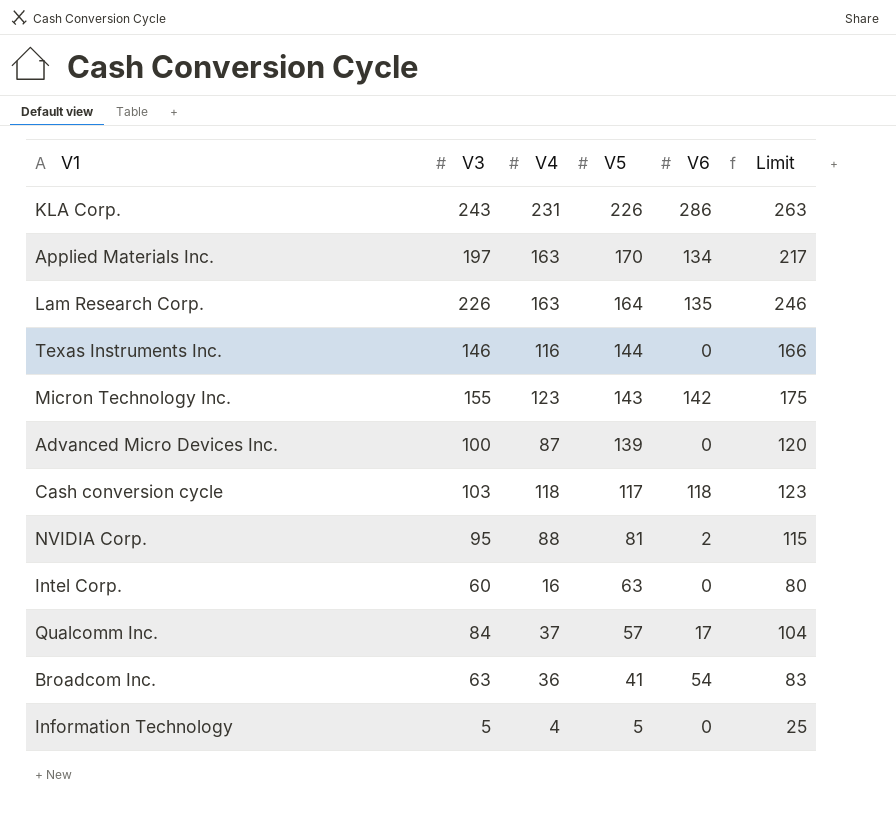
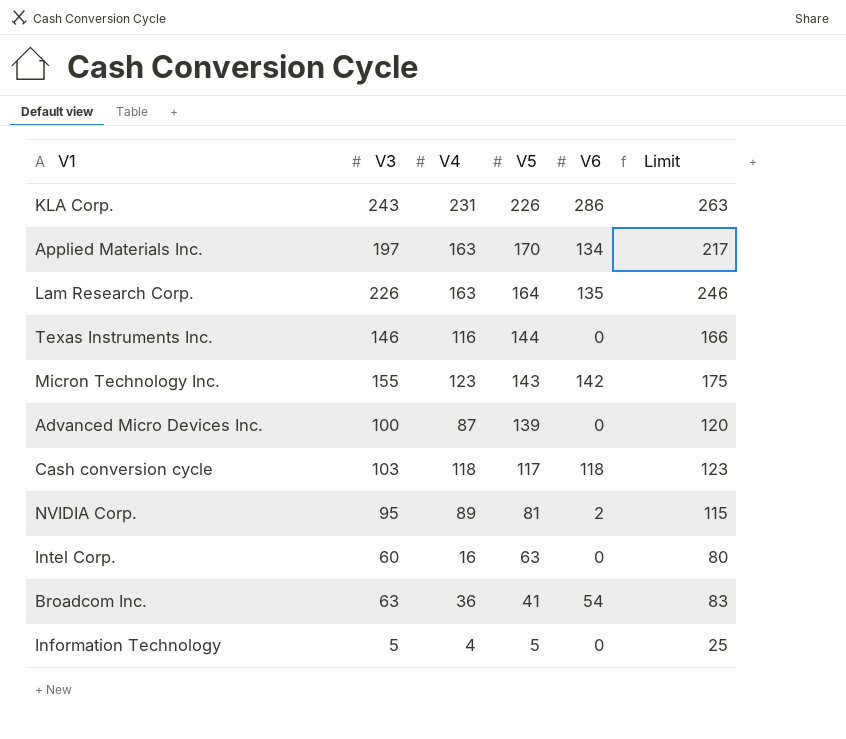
row Qualcomm Inc.: 84 | 37 | 57 | 17 | 104 -> none
NVIDIA Corp. | V4: 88 -> 89

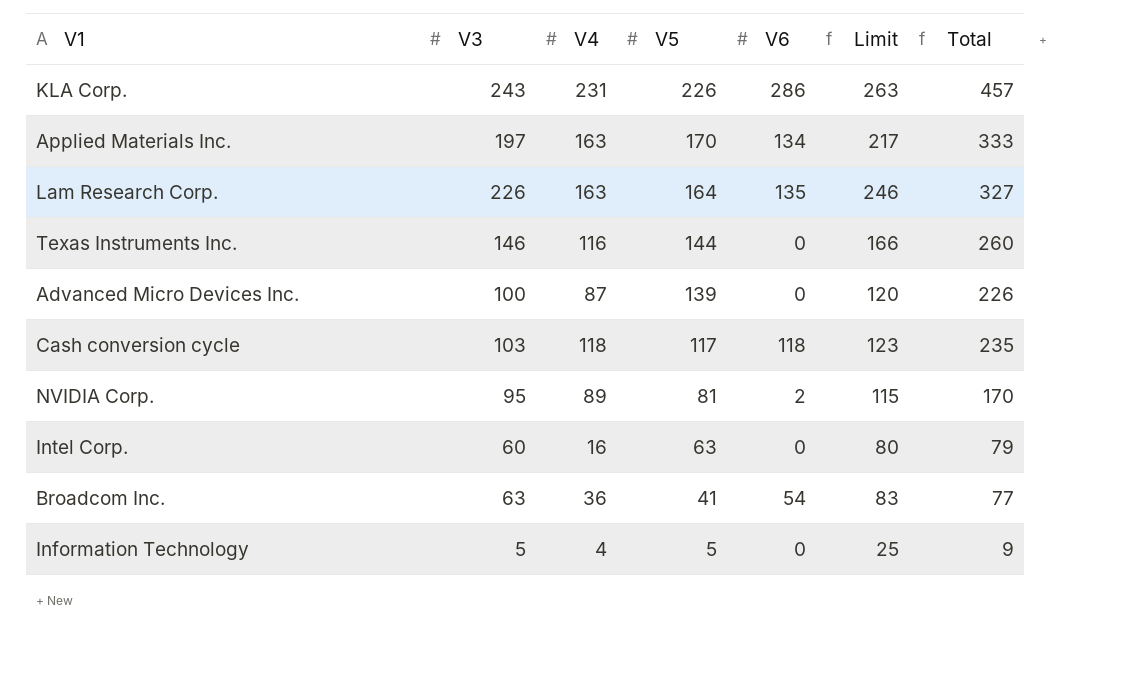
column Total | formula: none -> [V4] + [V5]
row Micron Technology Inc.: 155 | 123 | 143 | 142 | 175 -> none

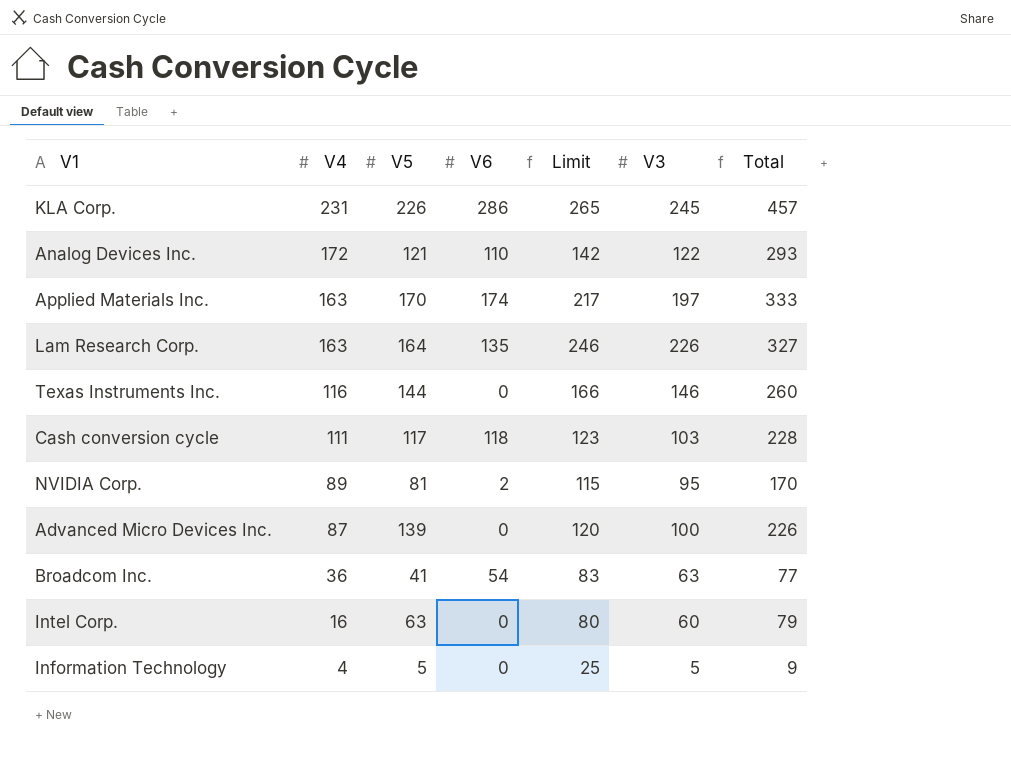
row order: V5 descending -> V4 descending
column V3 | position: 2 -> 6
KLA Corp. | Limit: 263 -> 265
KLA Corp. | V3: 243 -> 245
row Analog Devices Inc.: none -> 172 | 121 | 110 | 142 | 122 | 293
Applied Materials Inc. | V6: 134 -> 174
Cash conversion cycle | V4: 118 -> 111
Cash conversion cycle | Total: 235 -> 228

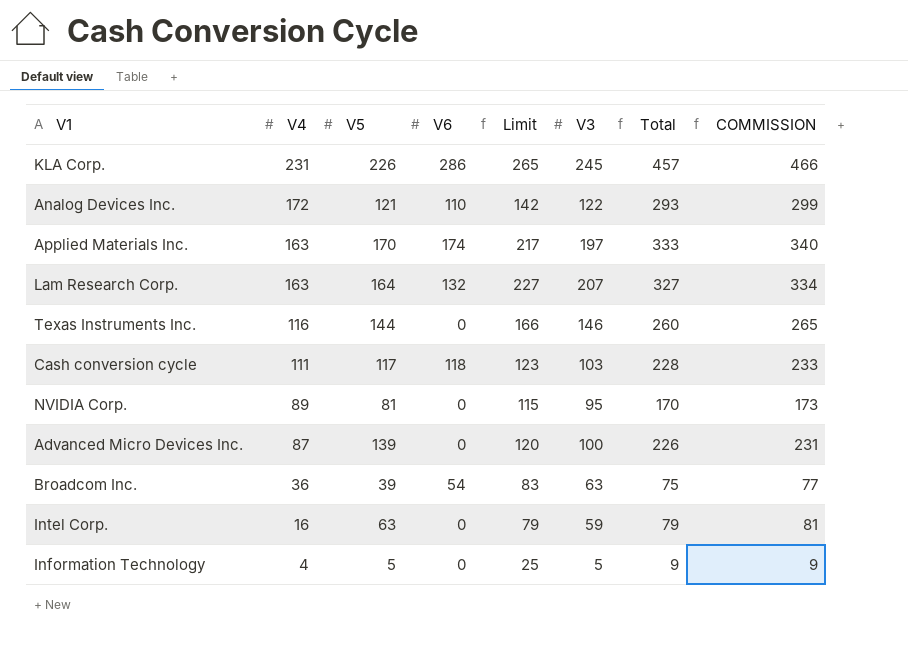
column COMMISSION | formula: none -> [Total] * 1.02
Lam Research Corp. | V6: 135 -> 132
Lam Research Corp. | Limit: 246 -> 227
Lam Research Corp. | V3: 226 -> 207
NVIDIA Corp. | V6: 2 -> 0
Broadcom Inc. | V5: 41 -> 39
Broadcom Inc. | Total: 77 -> 75
Intel Corp. | Limit: 80 -> 79
Intel Corp. | V3: 60 -> 59

